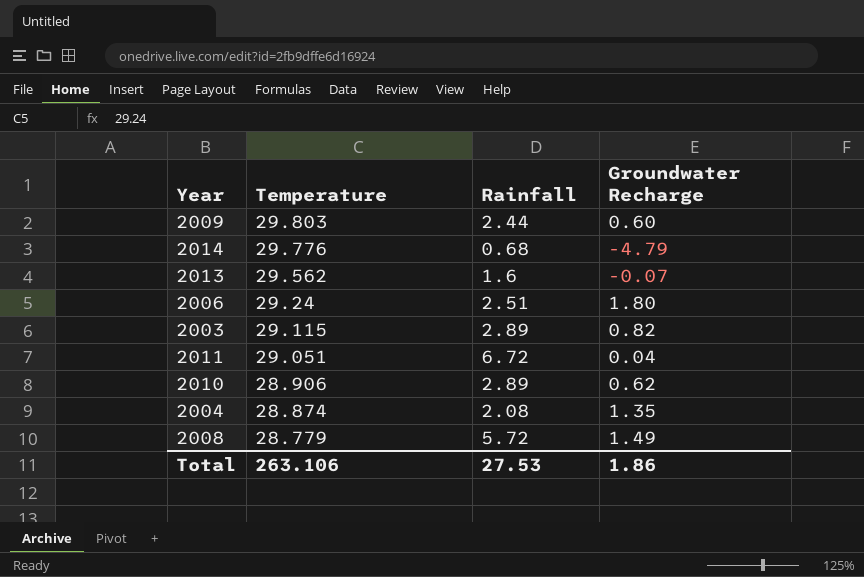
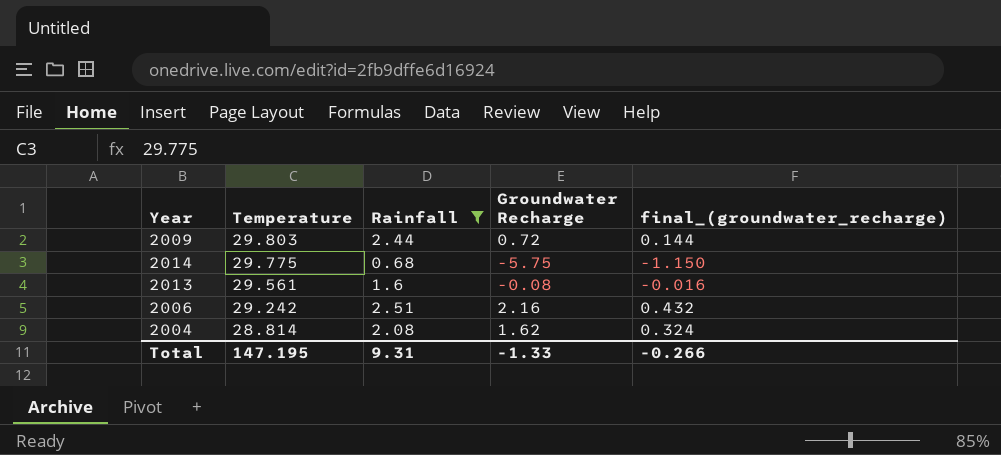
filter: none -> Rainfall <= 2.51
column final_(groundwater_recharge) | formula: none -> [Groundwater Recharge] * 0.2
2009 | Groundwater Recharge: 0.60 -> 0.72
2014 | Temperature: 29.776 -> 29.775
2014 | Groundwater Recharge: -4.79 -> -5.75
2013 | Temperature: 29.562 -> 29.561
2013 | Groundwater Recharge: -0.07 -> -0.08
2006 | Temperature: 29.24 -> 29.242
2006 | Groundwater Recharge: 1.80 -> 2.16
2004 | Temperature: 28.874 -> 28.814
2004 | Groundwater Recharge: 1.35 -> 1.62
Total | Temperature: 263.106 -> 147.195
Total | Rainfall: 27.53 -> 9.31
Total | Groundwater Recharge: 1.86 -> -1.33

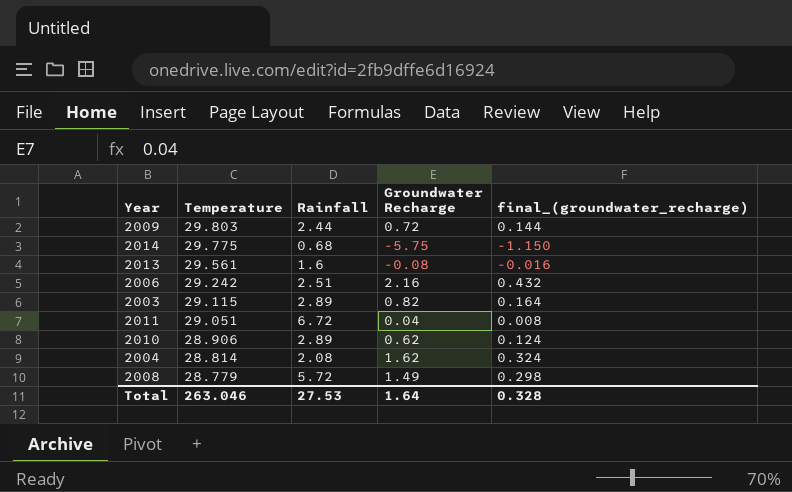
filter: Rainfall <= 2.51 -> none
Total | Temperature: 147.195 -> 263.046
Total | Rainfall: 9.31 -> 27.53
Total | Groundwater Recharge: -1.33 -> 1.64
Total | final_(groundwater_recharge): -0.266 -> 0.328

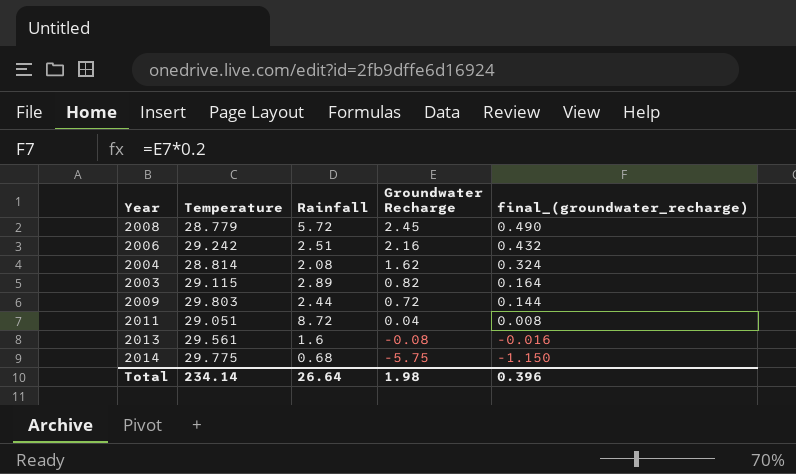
row order: Temperature descending -> Groundwater Recharge descending
row 2010: 28.906 | 2.89 | 0.62 | 0.124 -> none
2008 | Groundwater Recharge: 1.49 -> 2.45
2008 | final_(groundwater_recharge): 0.298 -> 0.490
2011 | Rainfall: 6.72 -> 8.72
Total | Temperature: 263.046 -> 234.14
Total | Rainfall: 27.53 -> 26.64
Total | Groundwater Recharge: 1.64 -> 1.98
Total | final_(groundwater_recharge): 0.328 -> 0.396

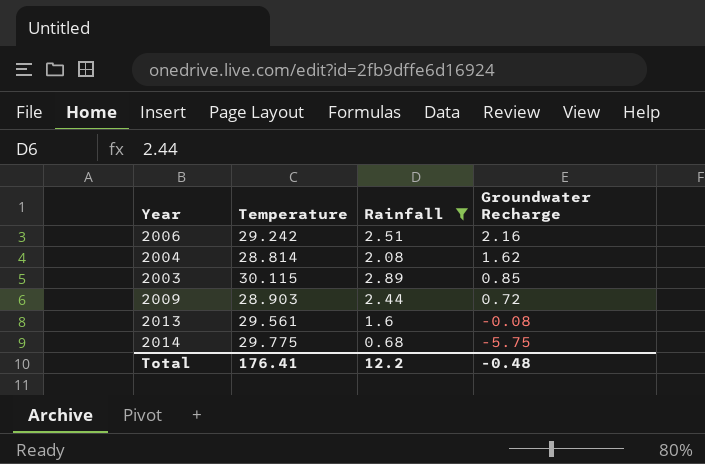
filter: none -> Rainfall <= 2.89
column final_(groundwater_recharge) | formula: [Groundwater Recharge] * 0.2 -> none
2003 | Temperature: 29.115 -> 30.115
2003 | Groundwater Recharge: 0.82 -> 0.85
2009 | Temperature: 29.803 -> 28.903
Total | Temperature: 234.14 -> 176.41
Total | Rainfall: 26.64 -> 12.2
Total | Groundwater Recharge: 1.98 -> -0.48

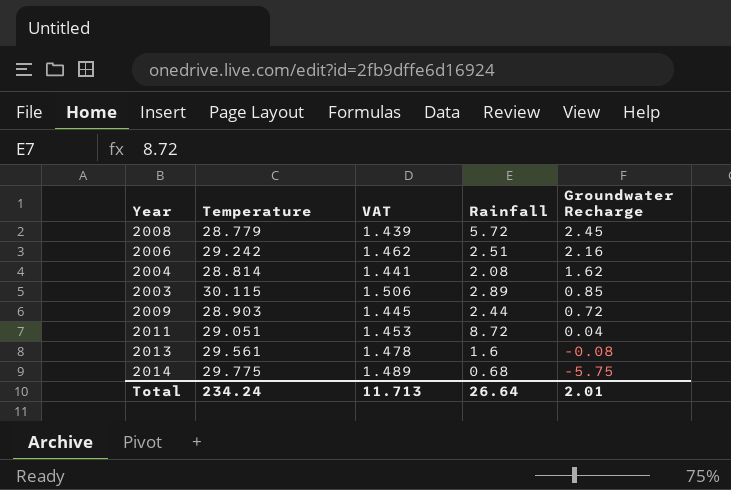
filter: Rainfall <= 2.89 -> none
column VAT | formula: none -> [Temperature] * 0.05
Total | Temperature: 176.41 -> 234.24
Total | Rainfall: 12.2 -> 26.64
Total | Groundwater Recharge: -0.48 -> 2.01

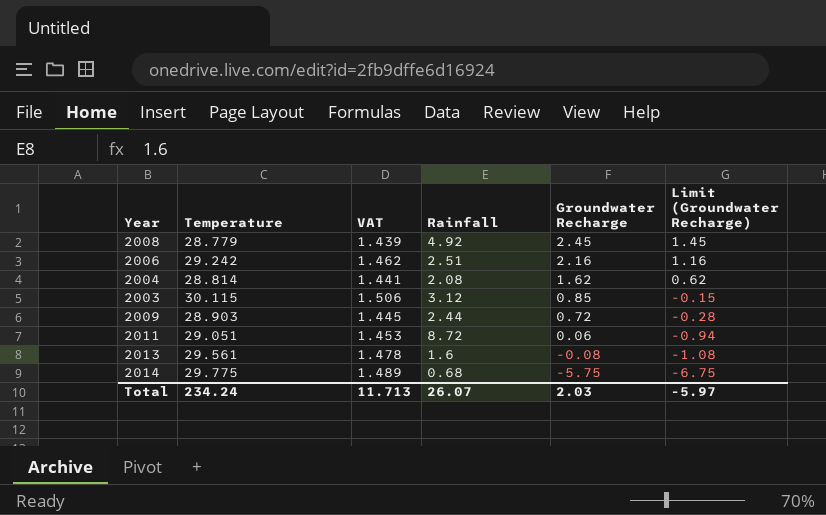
column Limit (Groundwater Recharge) | formula: none -> [Groundwater Recharge] - 1
2008 | Rainfall: 5.72 -> 4.92
2003 | Rainfall: 2.89 -> 3.12
2011 | Groundwater Recharge: 0.04 -> 0.06
Total | Rainfall: 26.64 -> 26.07
Total | Groundwater Recharge: 2.01 -> 2.03

